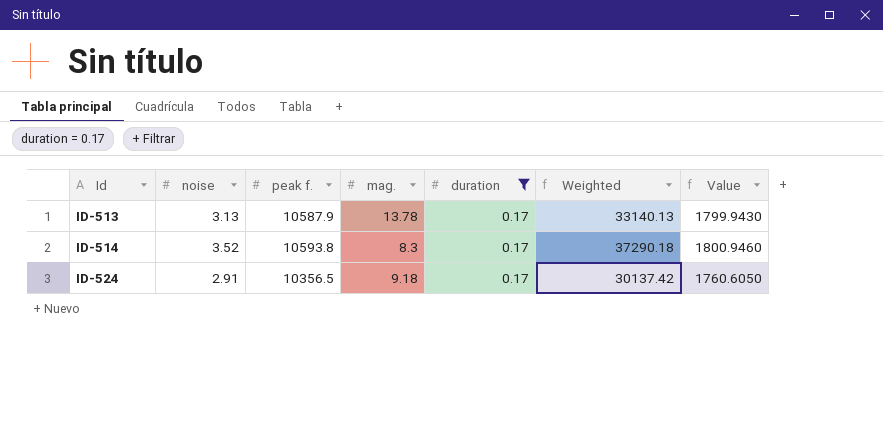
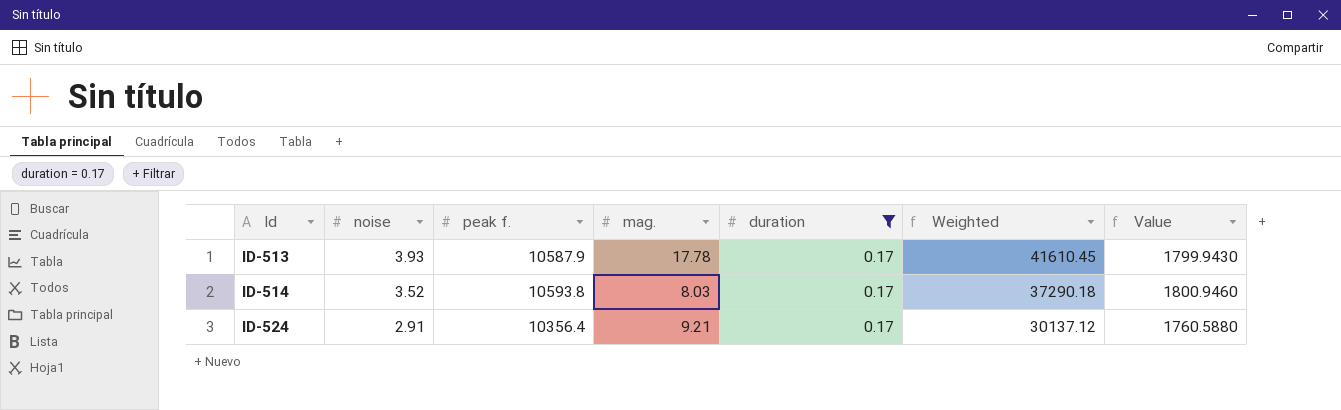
ID-513 | noise: 3.13 -> 3.93
ID-513 | mag.: 13.78 -> 17.78
ID-513 | Weighted: 33140.13 -> 41610.45
ID-514 | mag.: 8.3 -> 8.03
ID-524 | peak f.: 10356.5 -> 10356.4
ID-524 | mag.: 9.18 -> 9.21
ID-524 | Weighted: 30137.42 -> 30137.12
ID-524 | Value: 1760.6050 -> 1760.5880

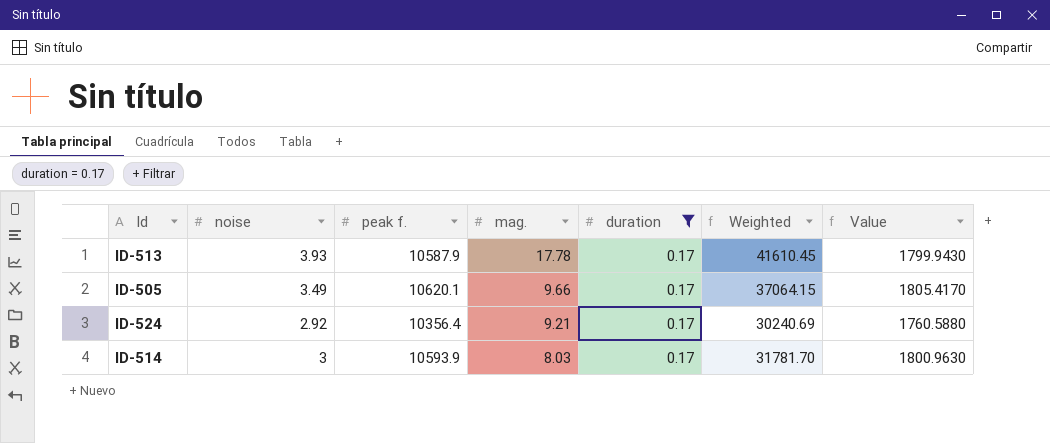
row order: Id ascending -> mag. descending
row ID-505: none -> 3.49 | 10620.1 | 9.66 | 0.17 | 37064.15 | 1805.4170
ID-524 | noise: 2.91 -> 2.92
ID-524 | Weighted: 30137.12 -> 30240.69
ID-514 | noise: 3.52 -> 3
ID-514 | peak f.: 10593.8 -> 10593.9
ID-514 | Weighted: 37290.18 -> 31781.70
ID-514 | Value: 1800.9460 -> 1800.9630

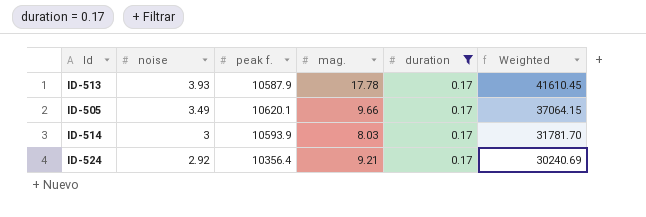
row order: mag. descending -> noise descending
column Value | formula: [peak f.] * [duration] -> none

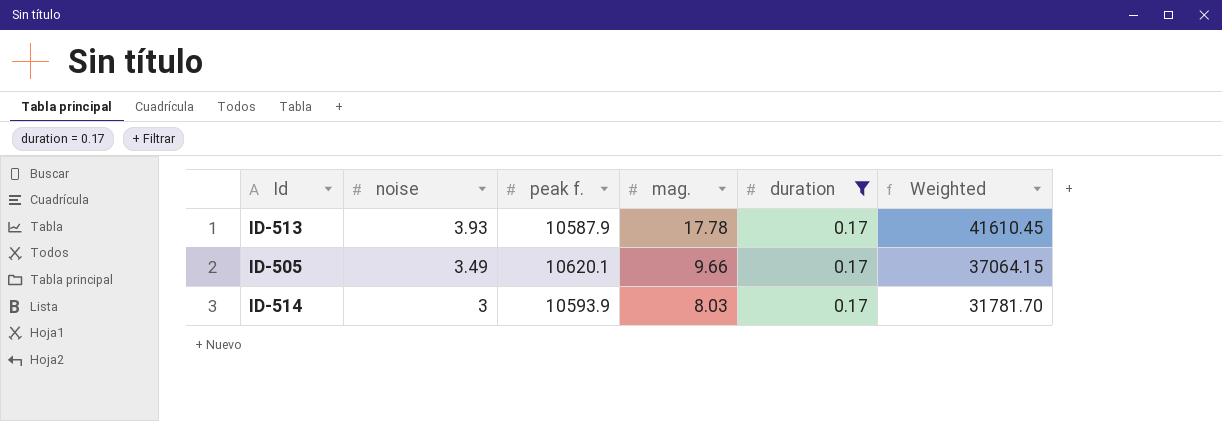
row ID-524: 2.92 | 10356.4 | 9.21 | 0.17 | 30240.69 -> none

